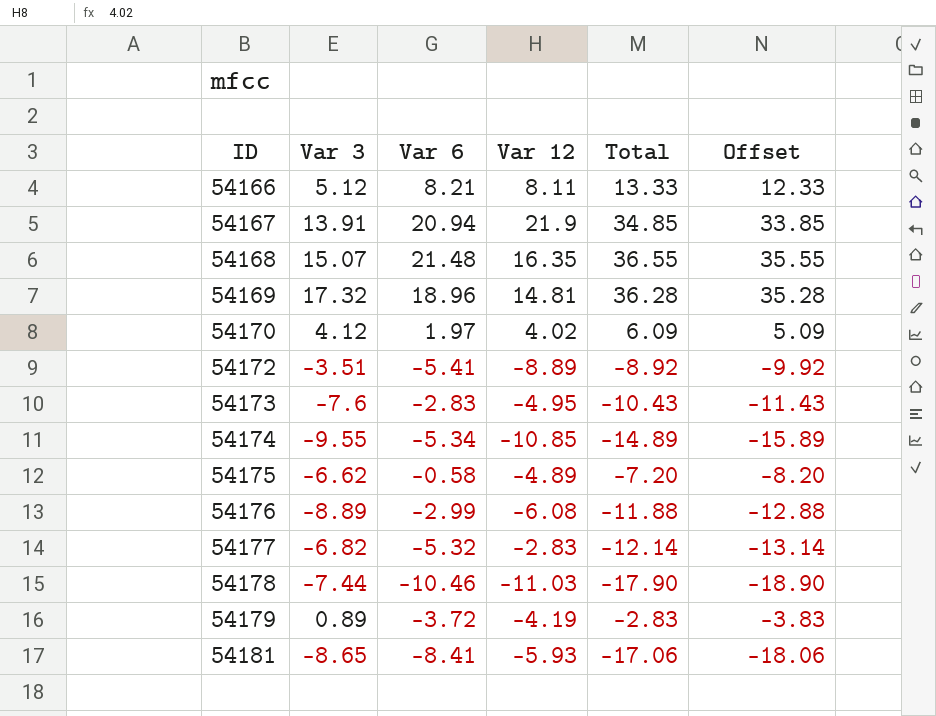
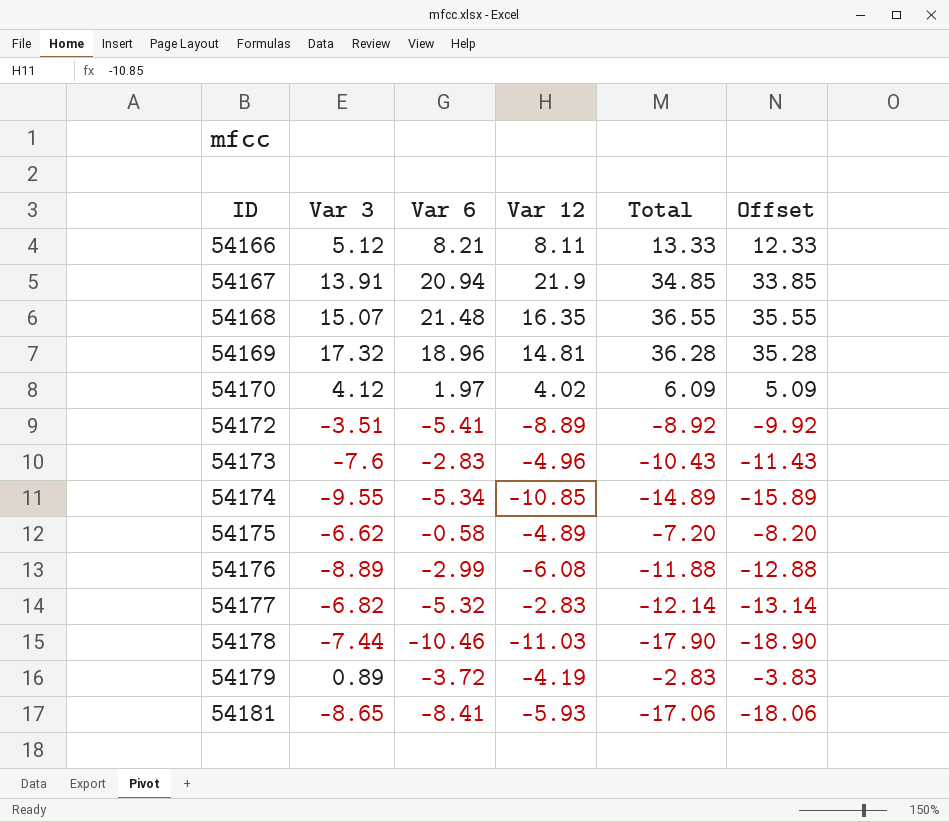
54173 | Var 12: -4.95 -> -4.96

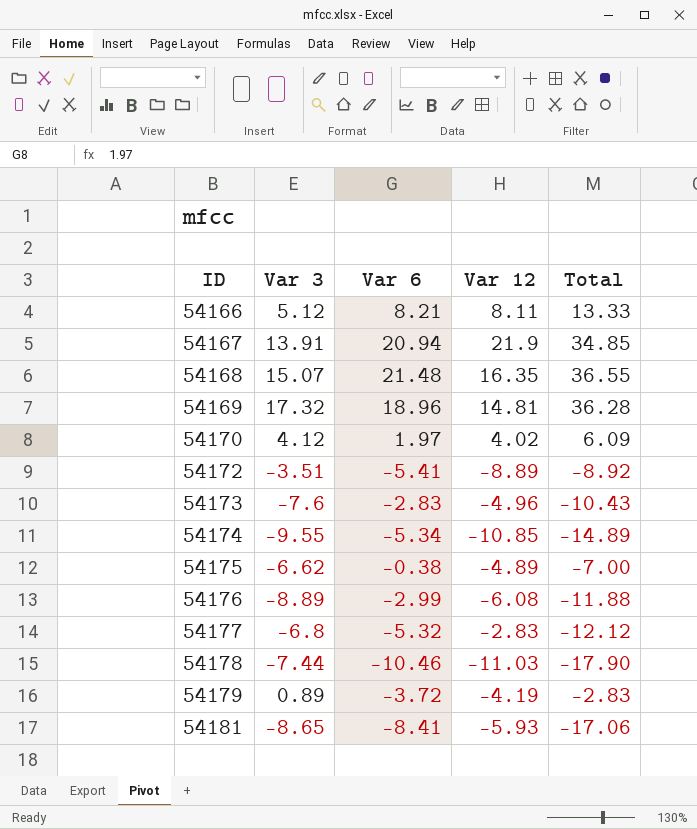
column Offset | formula: [Total] - 1 -> none
54175 | Var 6: -0.58 -> -0.38
54175 | Total: -7.20 -> -7.00
54177 | Var 3: -6.82 -> -6.8
54177 | Total: -12.14 -> -12.12

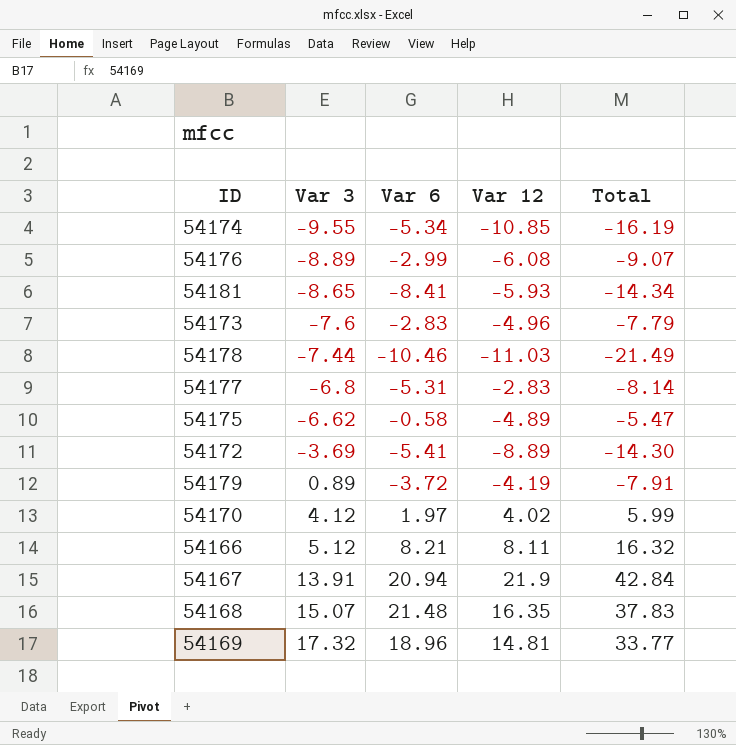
row order: ID ascending -> Var 3 ascending
column Total | formula: [Var 3] + [Var 6] -> [Var 6] + [Var 12]
54177 | Var 6: -5.32 -> -5.31
54175 | Var 6: -0.38 -> -0.58
54172 | Var 3: -3.51 -> -3.69

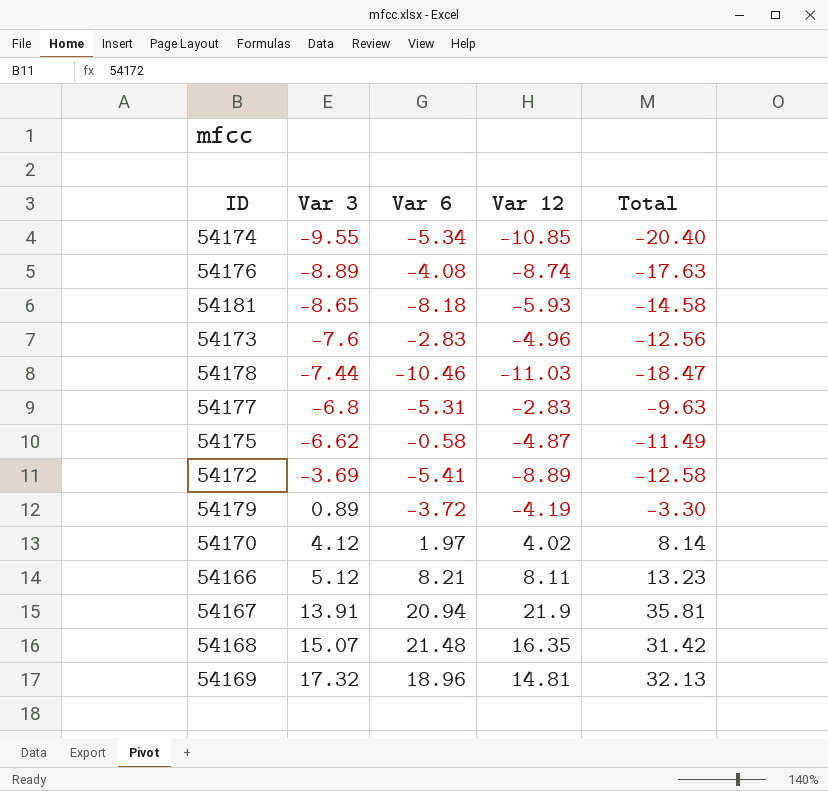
column Total | formula: [Var 6] + [Var 12] -> [Var 3] + [Var 12]
54176 | Var 6: -2.99 -> -4.08
54176 | Var 12: -6.08 -> -8.74
54181 | Var 6: -8.41 -> -8.18
54175 | Var 12: -4.89 -> -4.87

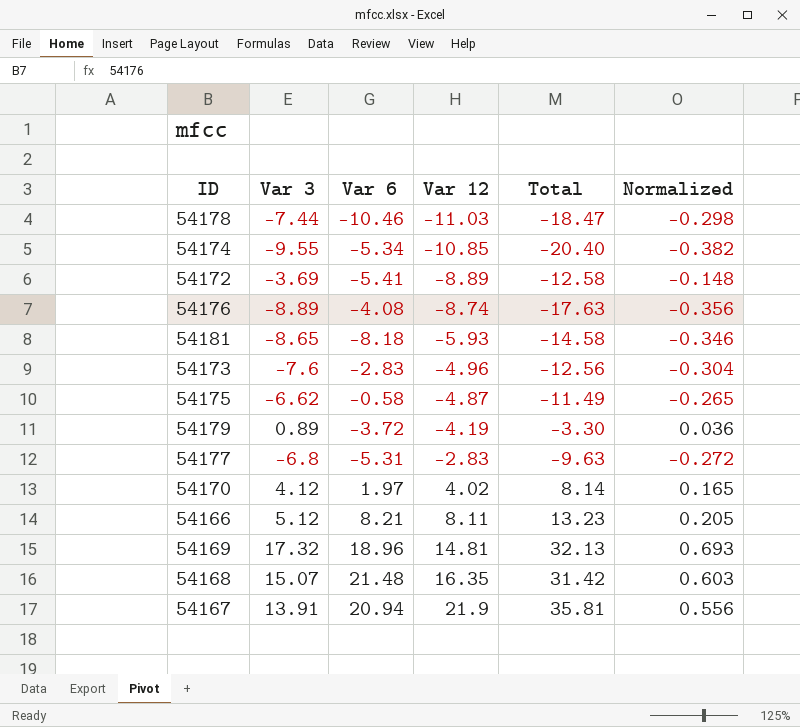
row order: Var 3 ascending -> Var 12 ascending
column Normalized | formula: none -> [Var 3] * 0.04

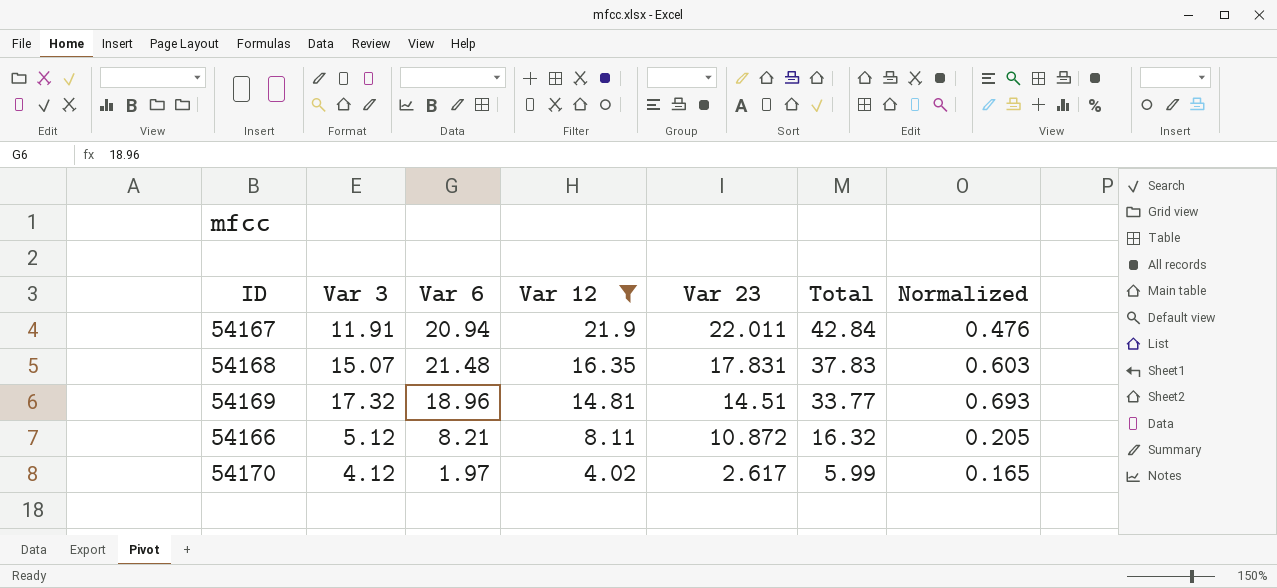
filter: none -> Var 12 >= 4.02
row order: Var 12 ascending -> Var 12 descending
column Var 23 | position: none -> 5
column Total | formula: [Var 3] + [Var 12] -> [Var 6] + [Var 12]
54167 | Var 3: 13.91 -> 11.91
54167 | Normalized: 0.556 -> 0.476

